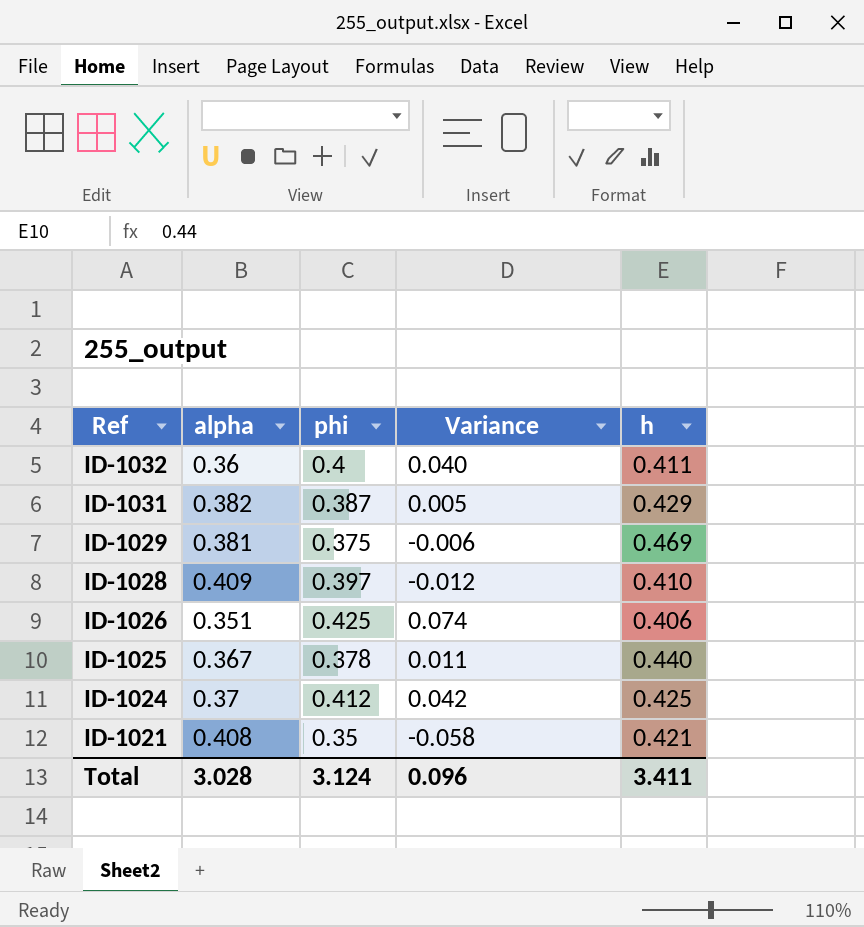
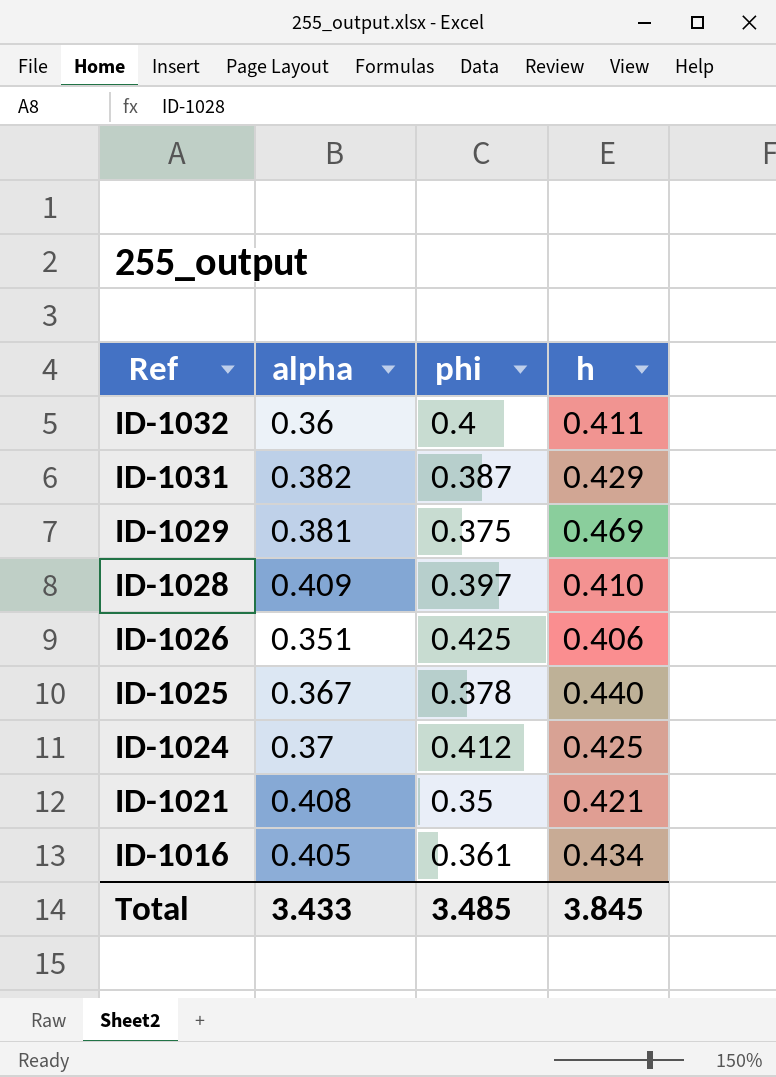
column Variance | formula: [phi] - [alpha] -> none
row ID-1016: none -> 0.405 | 0.361 | 0.434
Total | alpha: 3.028 -> 3.433
Total | phi: 3.124 -> 3.485
Total | h: 3.411 -> 3.845

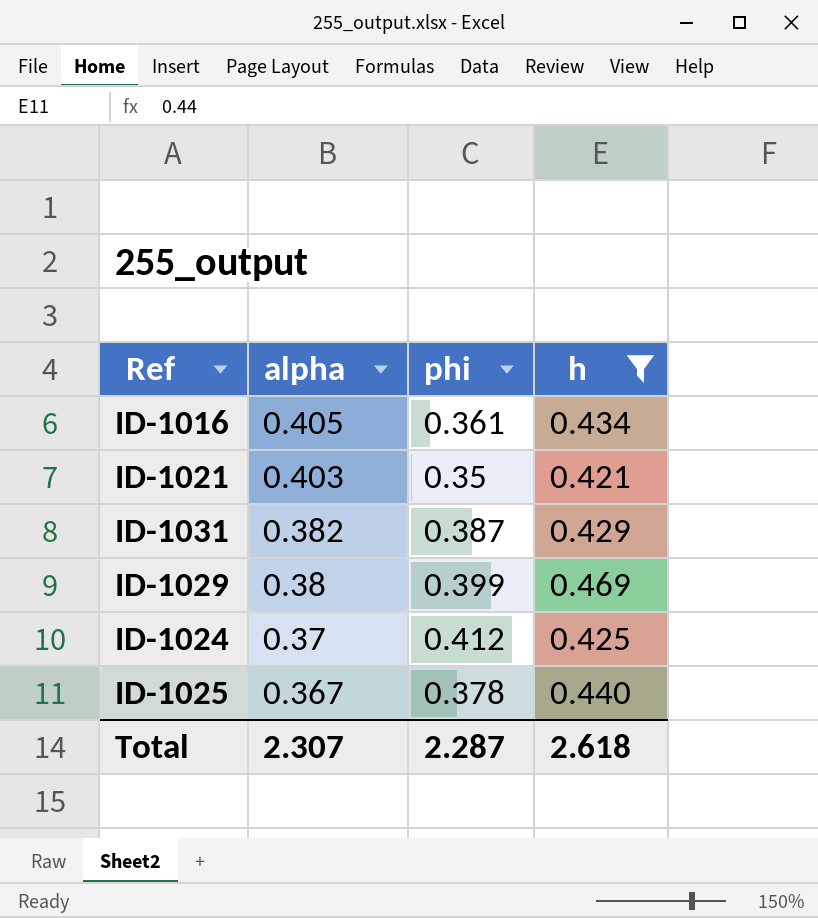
filter: none -> h >= 0.421
row order: Ref descending -> alpha descending
ID-1021 | alpha: 0.408 -> 0.403
ID-1029 | alpha: 0.381 -> 0.38
ID-1029 | phi: 0.375 -> 0.399
Total | alpha: 3.433 -> 2.307
Total | phi: 3.485 -> 2.287
Total | h: 3.845 -> 2.618

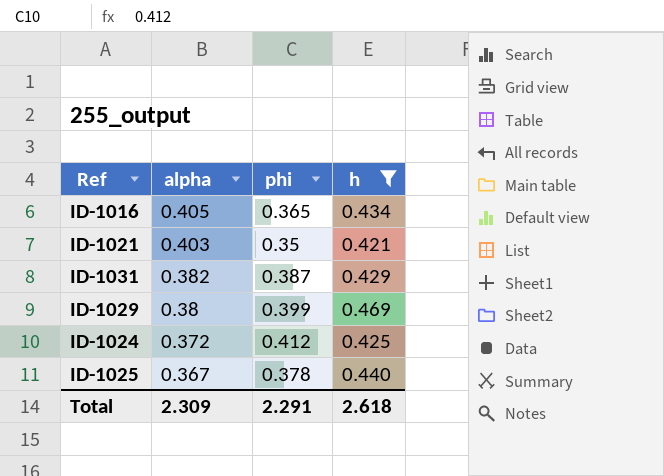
ID-1016 | phi: 0.361 -> 0.365
ID-1024 | alpha: 0.37 -> 0.372
Total | alpha: 2.307 -> 2.309
Total | phi: 2.287 -> 2.291

